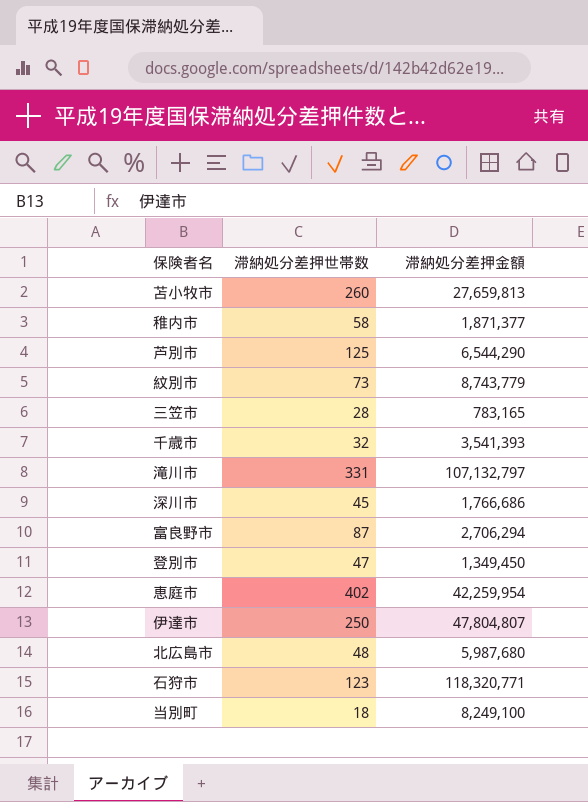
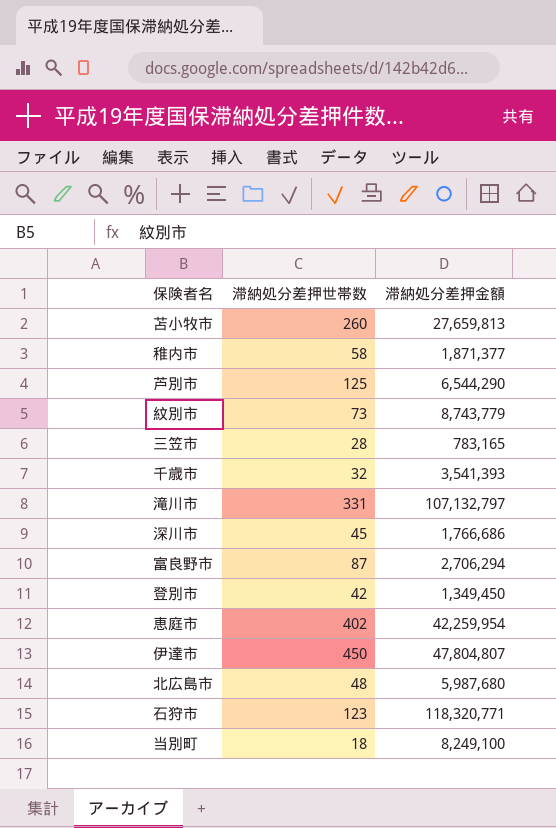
登別市 | 滞納処分差押世帯数: 47 -> 42
伊達市 | 滞納処分差押世帯数: 250 -> 450

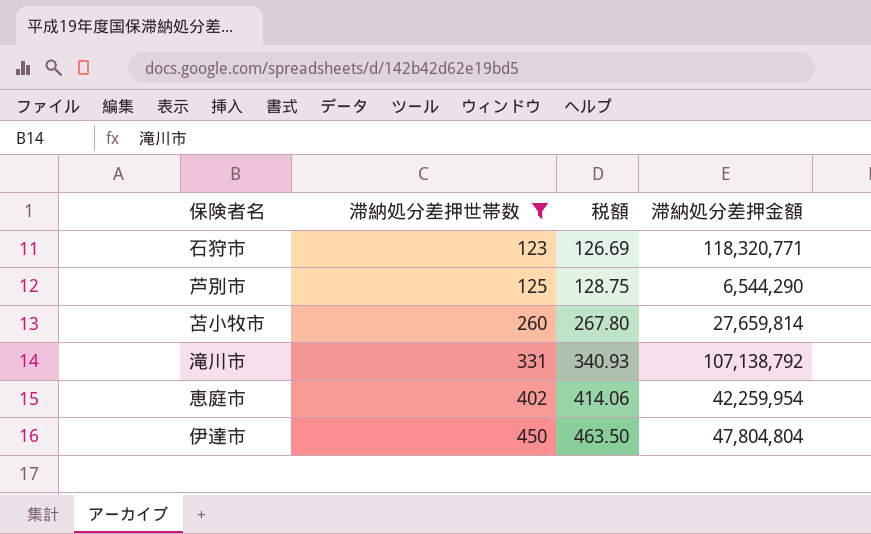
filter: none -> 滞納処分差押世帯数 >= 123
row order: none -> 滞納処分差押世帯数 ascending
column 税額 | formula: none -> [滞納処分差押世帯数] * 1.03
苫小牧市 | 滞納処分差押金額: 27,659,813 -> 27,659,814
滝川市 | 滞納処分差押金額: 107,132,797 -> 107,138,792
伊達市 | 滞納処分差押金額: 47,804,807 -> 47,804,804

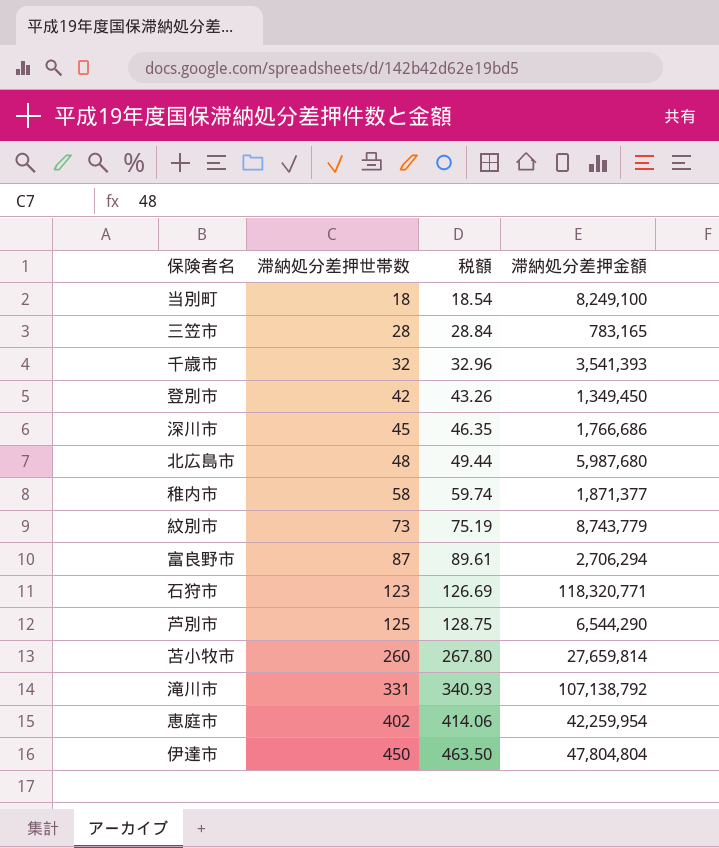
filter: 滞納処分差押世帯数 >= 123 -> none

